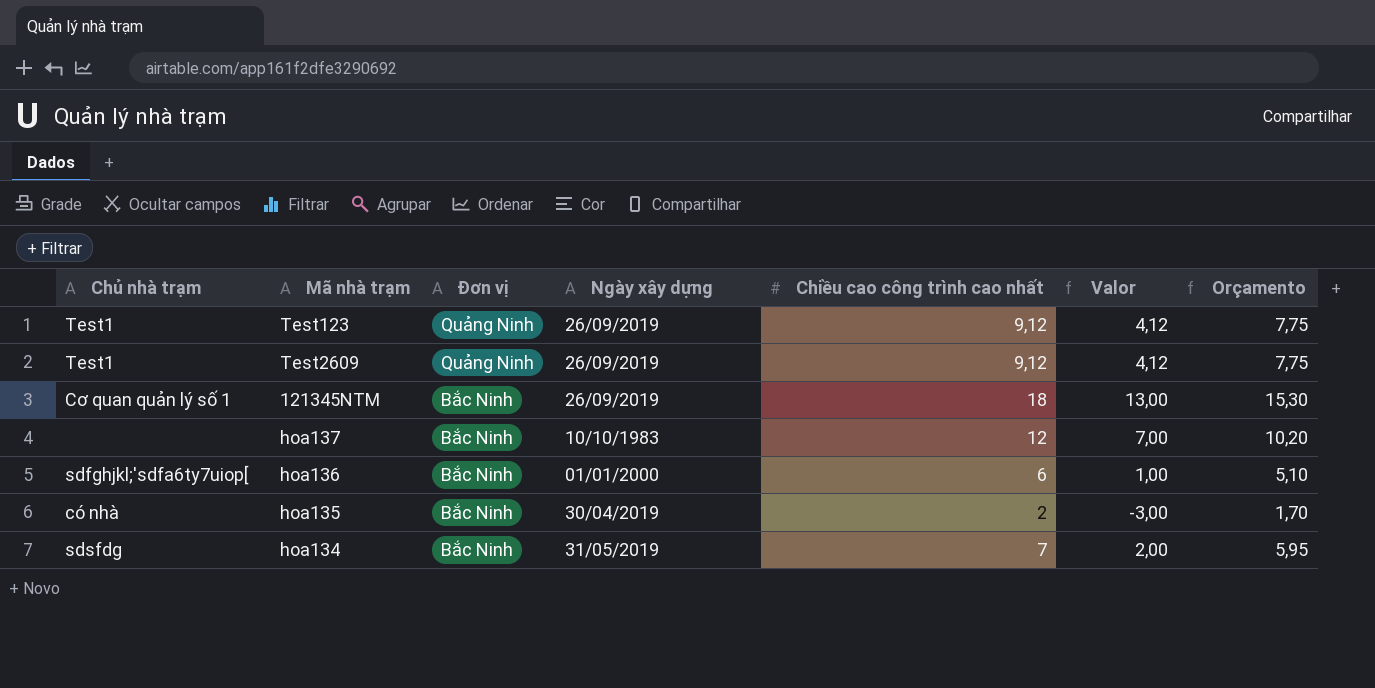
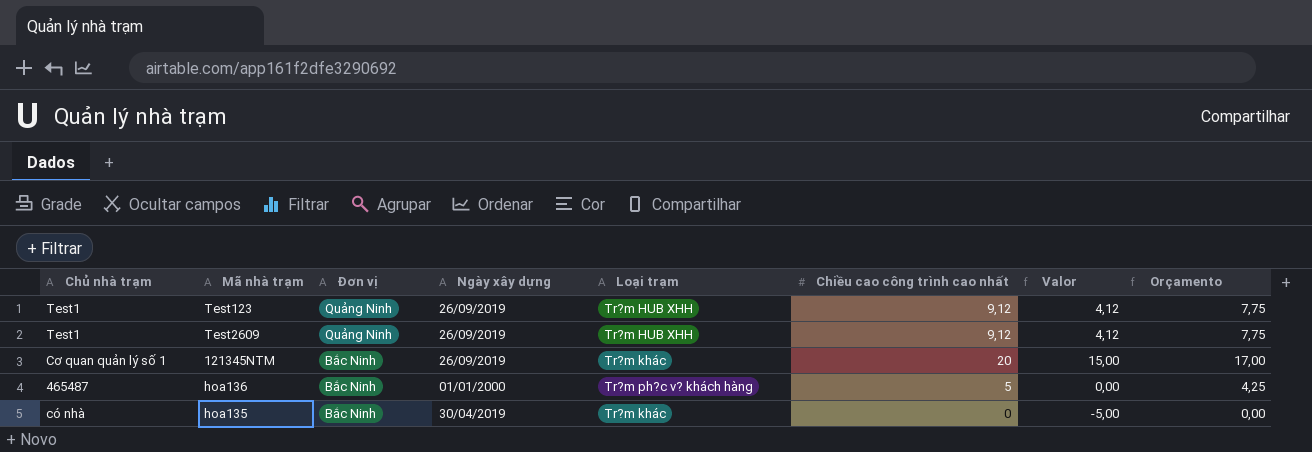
column Loại trạm | position: none -> 5
row hoa137: none | Bắc Ninh | 10/10/1983 | 12 | 7,00 | 10,20 -> none
row hoa134: sdsfdg | Bắc Ninh | 31/05/2019 | 7 | 2,00 | 5,95 -> none
121345NTM | Chiều cao công trình cao nhất: 18 -> 20
121345NTM | Valor: 13,00 -> 15,00
121345NTM | Orçamento: 15,30 -> 17,00
hoa136 | Chủ nhà trạm: sdfghjkl;'sdfa6ty7uiop[ -> 465487
hoa136 | Chiều cao công trình cao nhất: 6 -> 5
hoa136 | Valor: 1,00 -> 0,00
hoa136 | Orçamento: 5,10 -> 4,25
hoa135 | Chiều cao công trình cao nhất: 2 -> 0
hoa135 | Valor: -3,00 -> -5,00
hoa135 | Orçamento: 1,70 -> 0,00

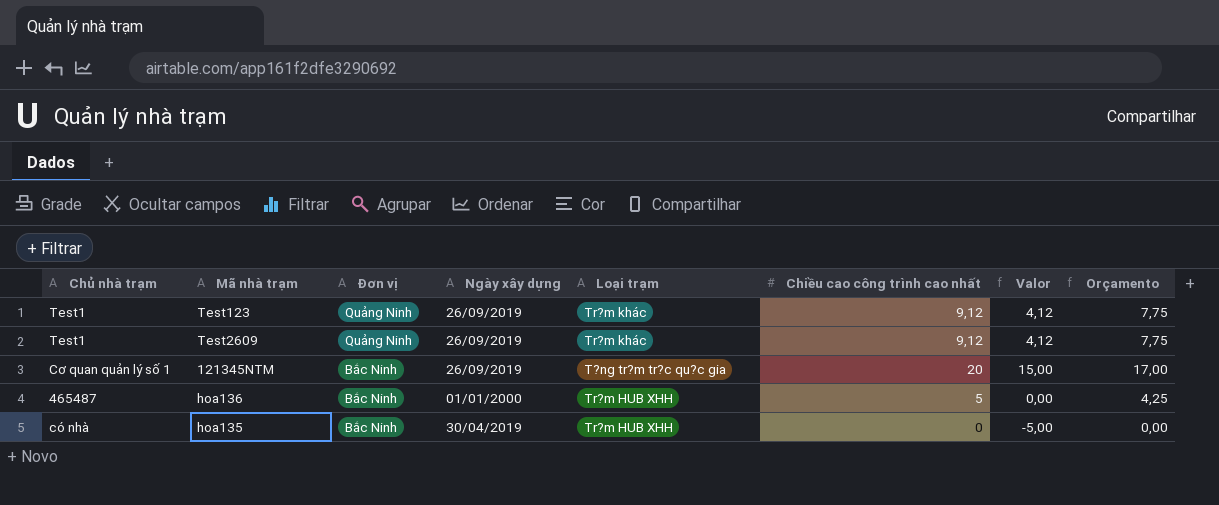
Test123 | Loại trạm: Tr?m HUB XHH -> Tr?m khác
Test2609 | Loại trạm: Tr?m HUB XHH -> Tr?m khác
121345NTM | Loại trạm: Tr?m khác -> T?ng tr?m tr?c qu?c gia
hoa136 | Loại trạm: Tr?m ph?c v? khách hàng -> Tr?m HUB XHH
hoa135 | Loại trạm: Tr?m khác -> Tr?m HUB XHH

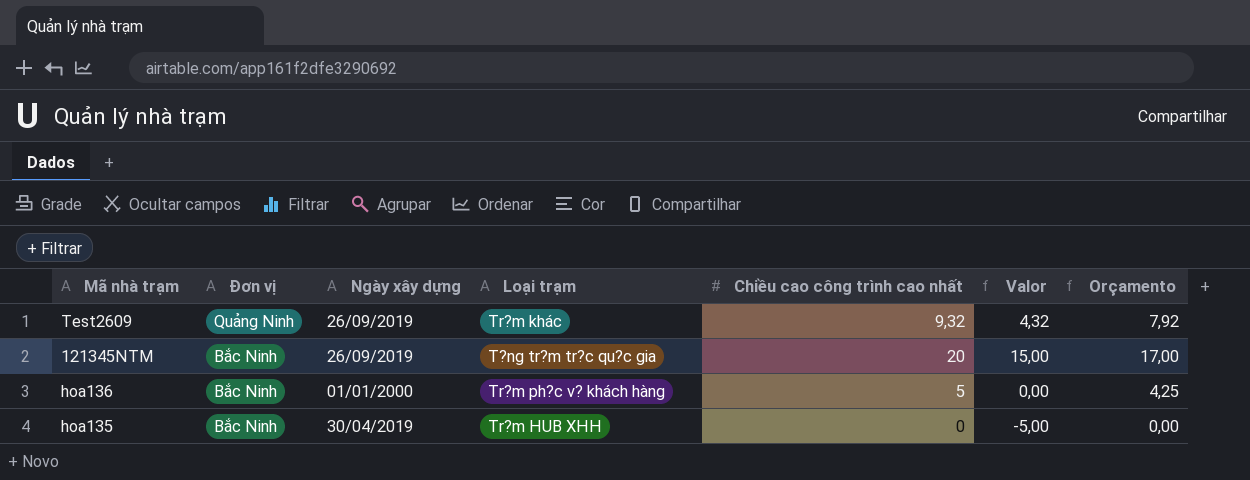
column Chủ nhà trạm | position: 1 -> none
row Test123: Test1 | Quảng Ninh | 26/09/2019 | Tr?m khác | 9,12 | 4,12 | 7,75 -> none
Test2609 | Chiều cao công trình cao nhất: 9,12 -> 9,32
Test2609 | Valor: 4,12 -> 4,32
Test2609 | Orçamento: 7,75 -> 7,92
hoa136 | Loại trạm: Tr?m HUB XHH -> Tr?m ph?c v? khách hàng

